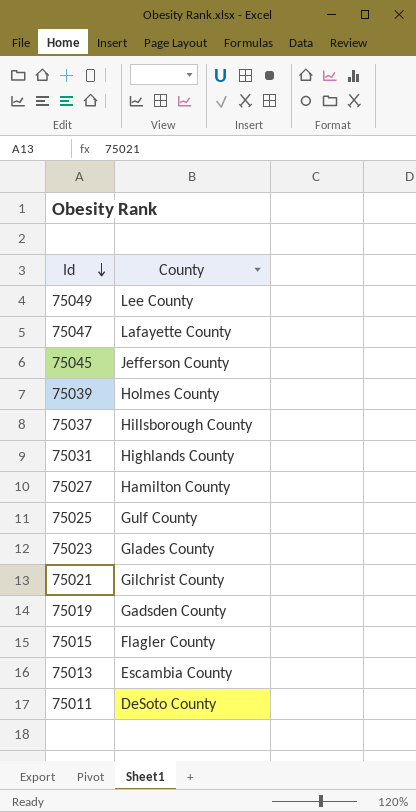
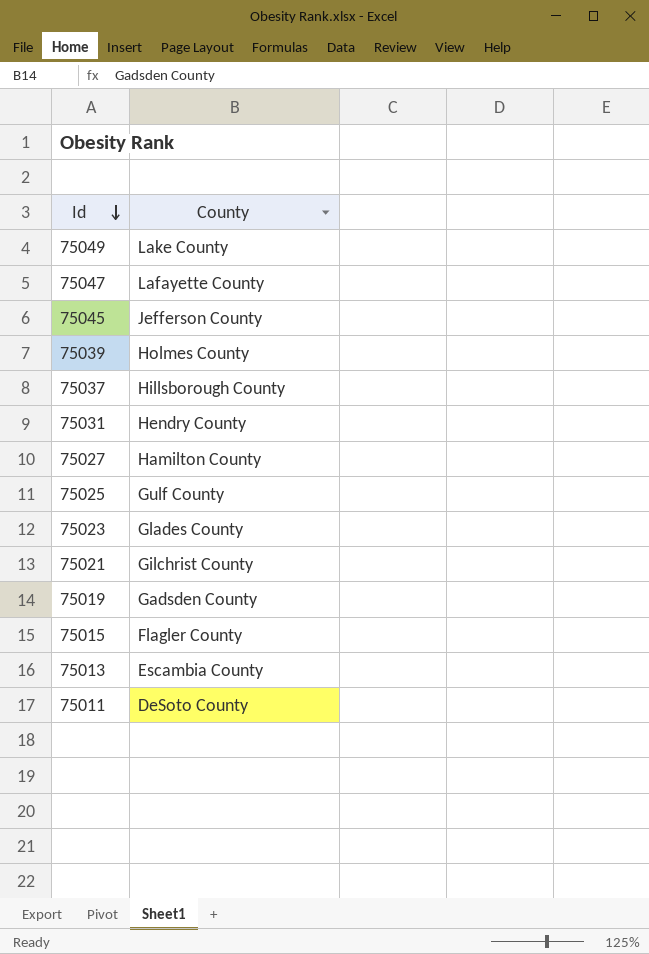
75049 | County: Lee County -> Lake County
75031 | County: Highlands County -> Hendry County

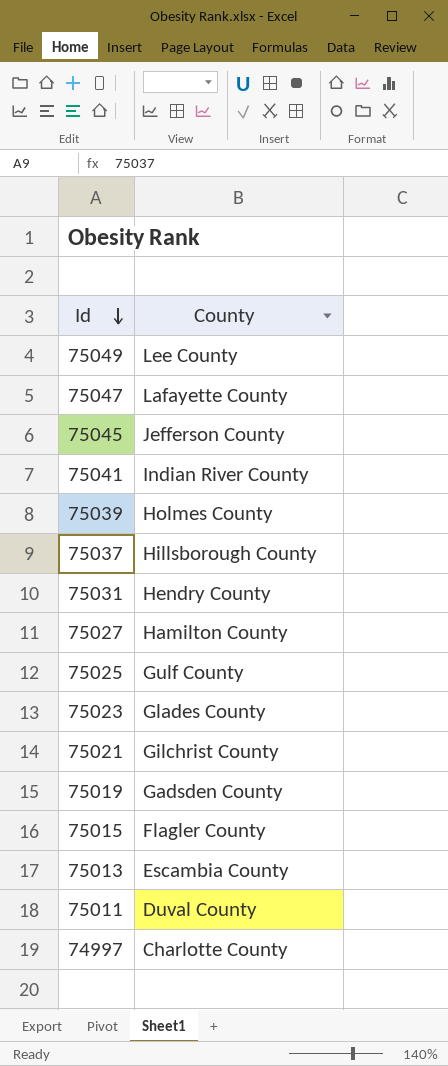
75049 | County: Lake County -> Lee County
row 75041: none -> Indian River County
75011 | County: DeSoto County -> Duval County
row 74997: none -> Charlotte County

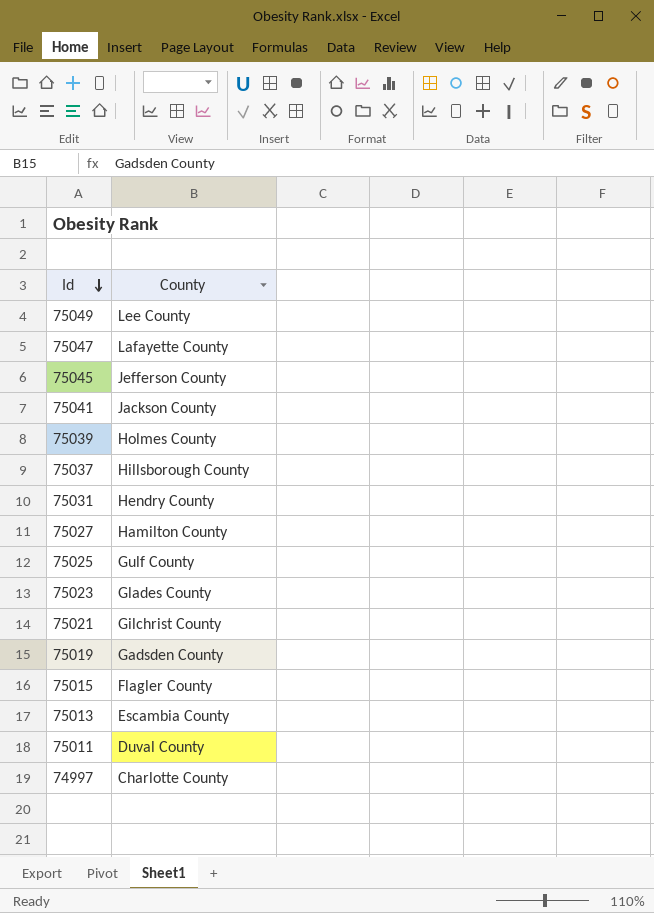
75041 | County: Indian River County -> Jackson County

